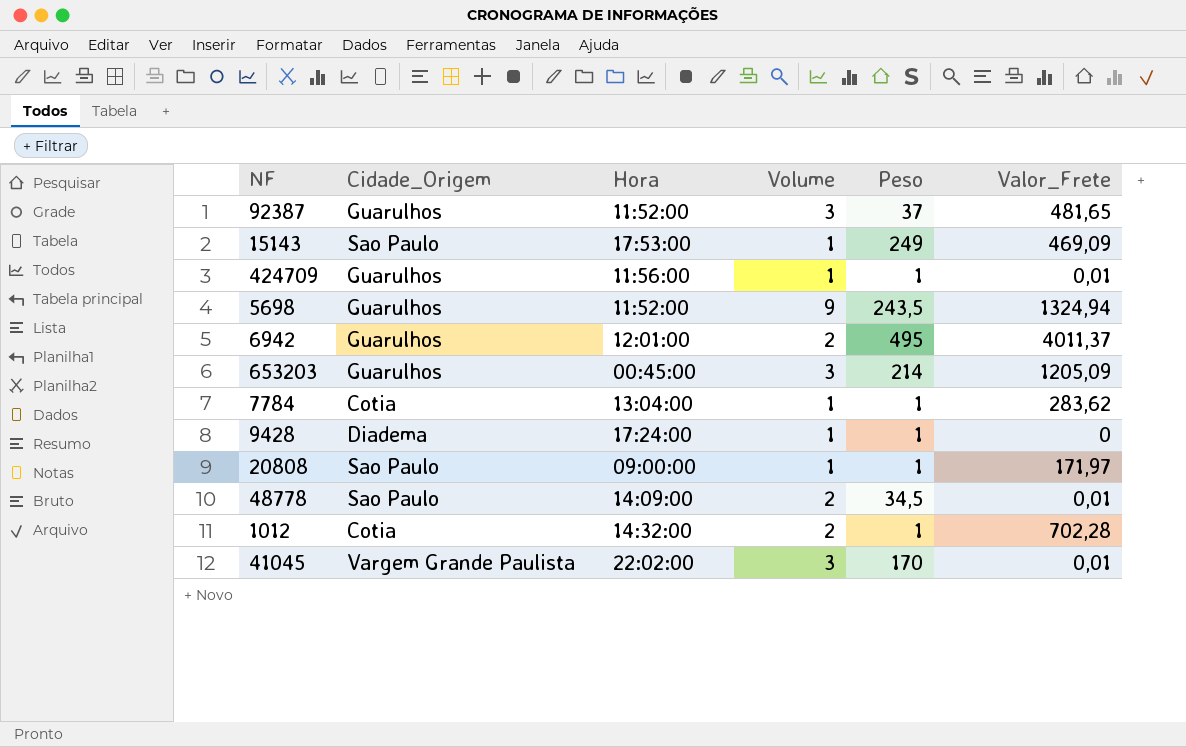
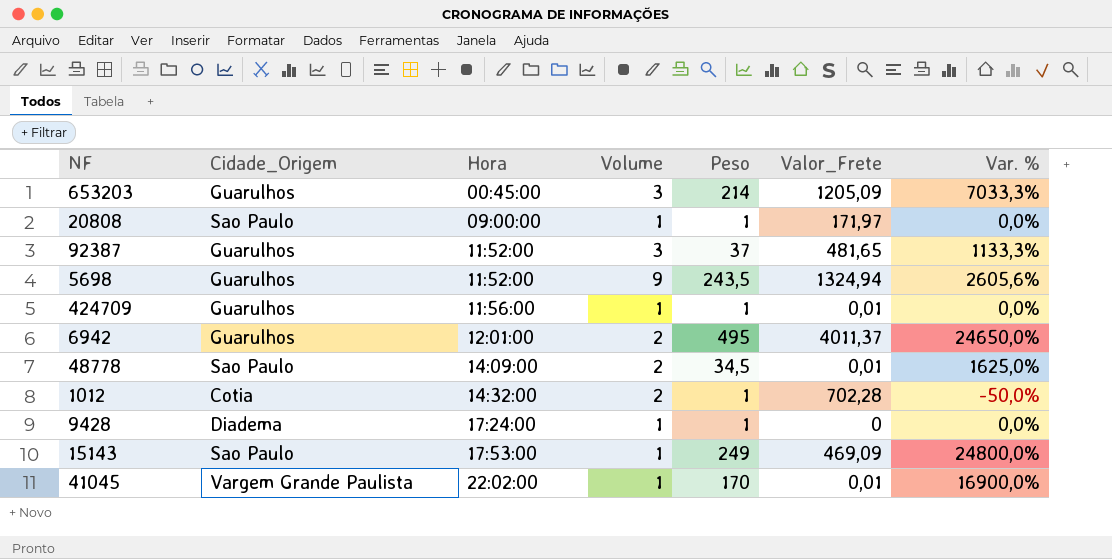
row order: none -> Hora ascending
column Var. % | formula: none -> ([Peso] - [Volume]) / [Volume]
row 7784: Cotia | 13:04:00 | 1 | 1 | 283,62 -> none
41045 | Volume: 3 -> 1

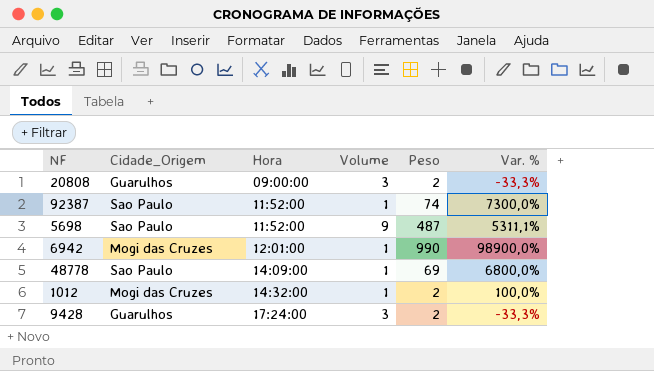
column Valor_Frete | position: 6 -> none
row 653203: Guarulhos | 00:45:00 | 3 | 214 | 1205,09 | 7033,3% -> none
row 424709: Guarulhos | 11:56:00 | 1 | 1 | 0,01 | 0,0% -> none
row 15143: Sao Paulo | 17:53:00 | 1 | 249 | 469,09 | 24800,0% -> none
row 41045: Vargem Grande Paulista | 22:02:00 | 1 | 170 | 0,01 | 16900,0% -> none
20808 | Cidade_Origem: Sao Paulo -> Guarulhos
20808 | Volume: 1 -> 3
20808 | Peso: 1 -> 2
20808 | Var. %: 0,0% -> -33,3%
92387 | Cidade_Origem: Guarulhos -> Sao Paulo
92387 | Volume: 3 -> 1
92387 | Peso: 37 -> 74
92387 | Var. %: 1133,3% -> 7300,0%
5698 | Cidade_Origem: Guarulhos -> Sao Paulo
5698 | Peso: 243,5 -> 487
5698 | Var. %: 2605,6% -> 5311,1%
6942 | Cidade_Origem: Guarulhos -> Mogi das Cruzes
6942 | Volume: 2 -> 1
6942 | Peso: 495 -> 990
6942 | Var. %: 24650,0% -> 98900,0%
48778 | Volume: 2 -> 1
48778 | Peso: 34,5 -> 69
48778 | Var. %: 1625,0% -> 6800,0%
1012 | Cidade_Origem: Cotia -> Mogi das Cruzes
1012 | Volume: 2 -> 1
1012 | Peso: 1 -> 2
1012 | Var. %: -50,0% -> 100,0%
9428 | Cidade_Origem: Diadema -> Guarulhos
9428 | Volume: 1 -> 3
9428 | Peso: 1 -> 2
9428 | Var. %: 0,0% -> -33,3%

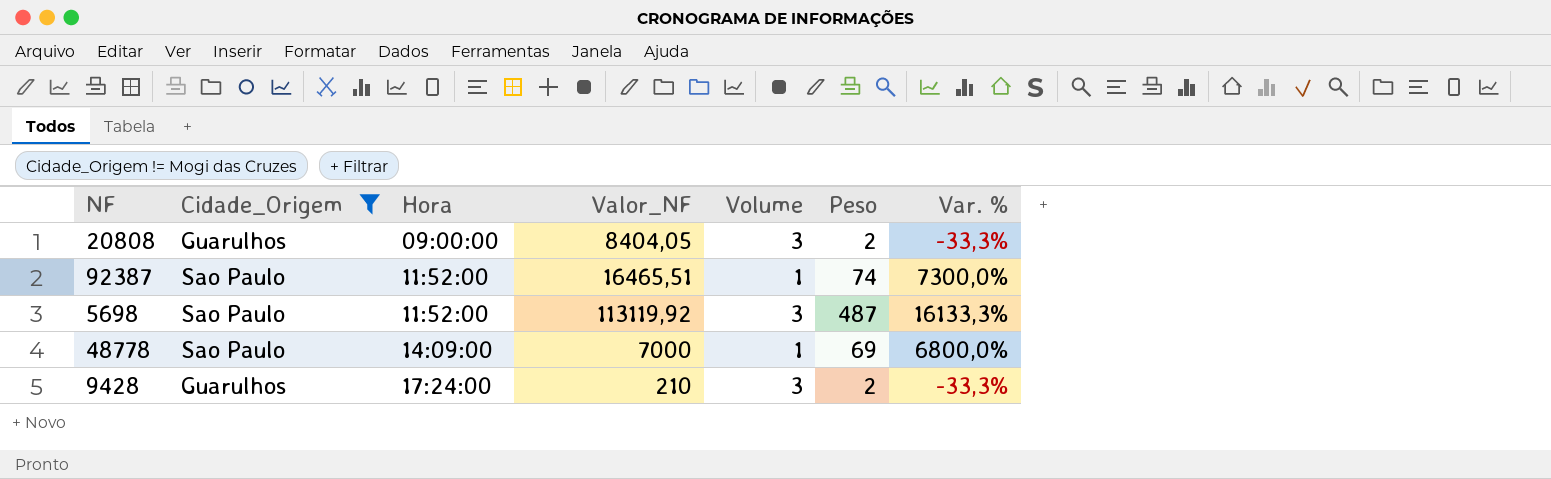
filter: none -> Cidade_Origem != Mogi das Cruzes
column Valor_NF | position: none -> 4
5698 | Volume: 9 -> 3
5698 | Var. %: 5311,1% -> 16133,3%

